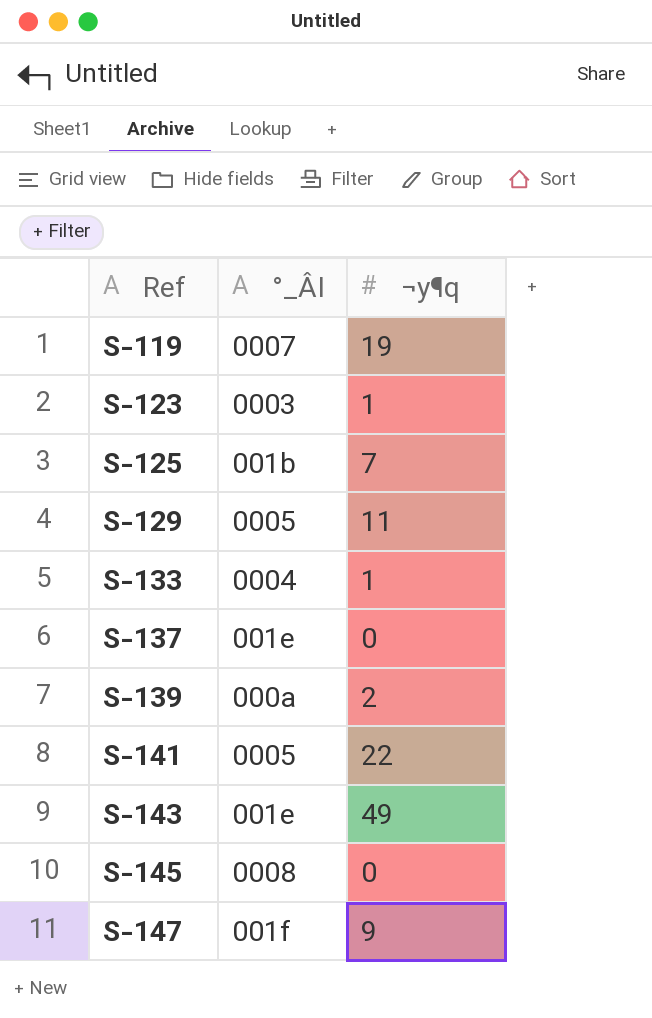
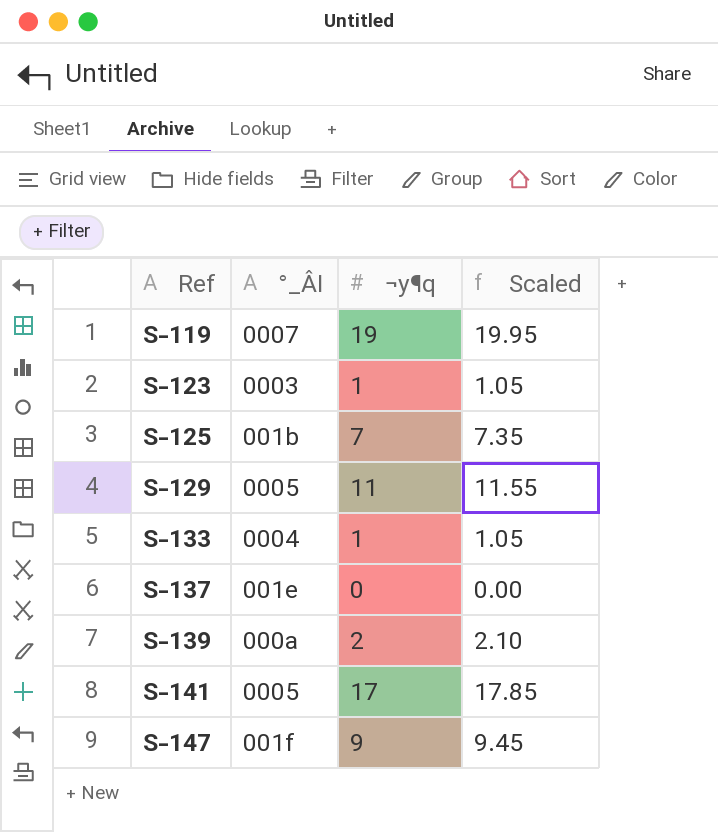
column Scaled | formula: none -> [¬y¶q] * 1.05
row S-143: 001e | 49 -> none
row S-145: 0008 | 0 -> none
S-141 | ¬y¶q: 22 -> 17

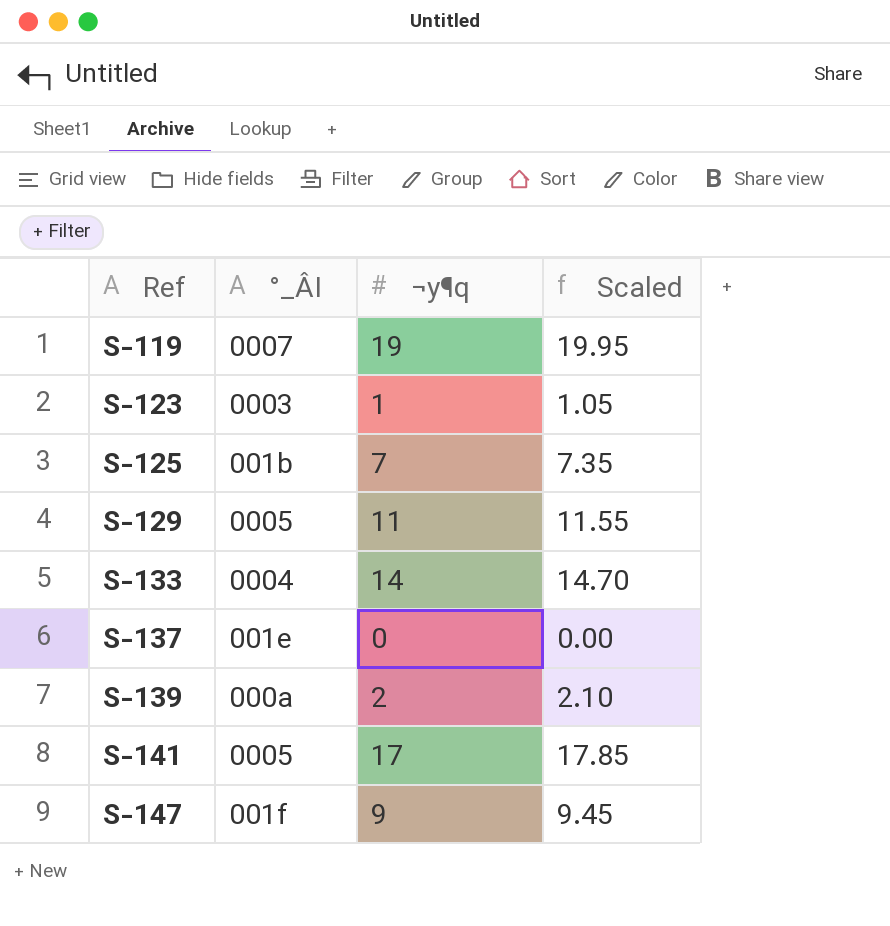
S-133 | ¬y¶q: 1 -> 14
S-133 | Scaled: 1.05 -> 14.70

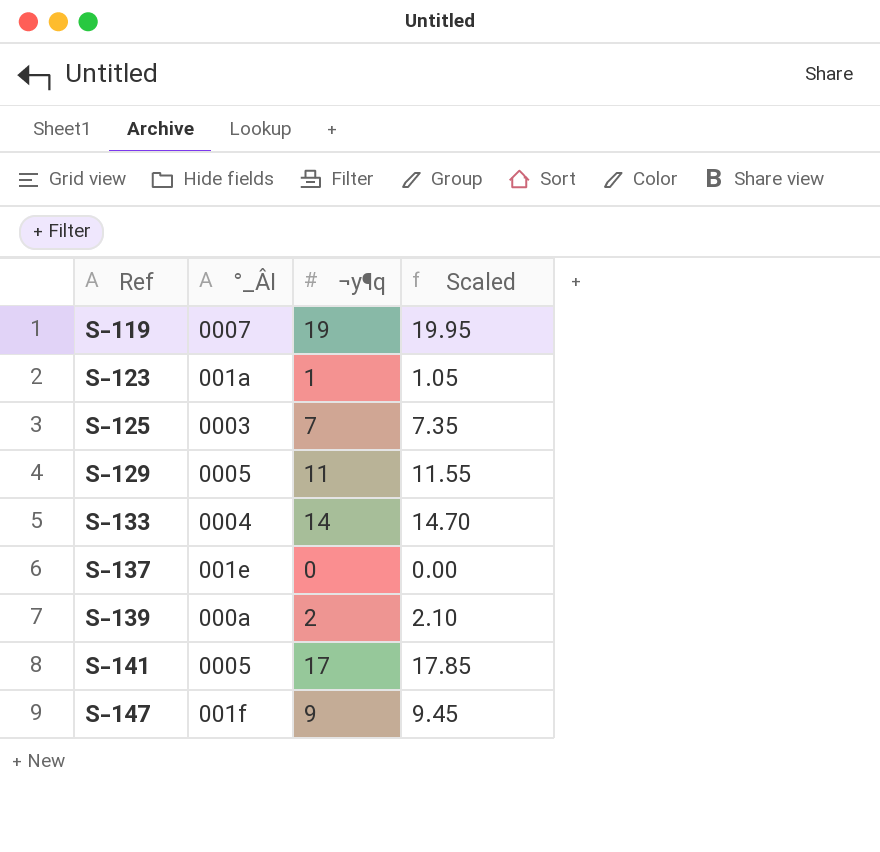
S-123 | °_ÂI: 0003 -> 001a
S-125 | °_ÂI: 001b -> 0003

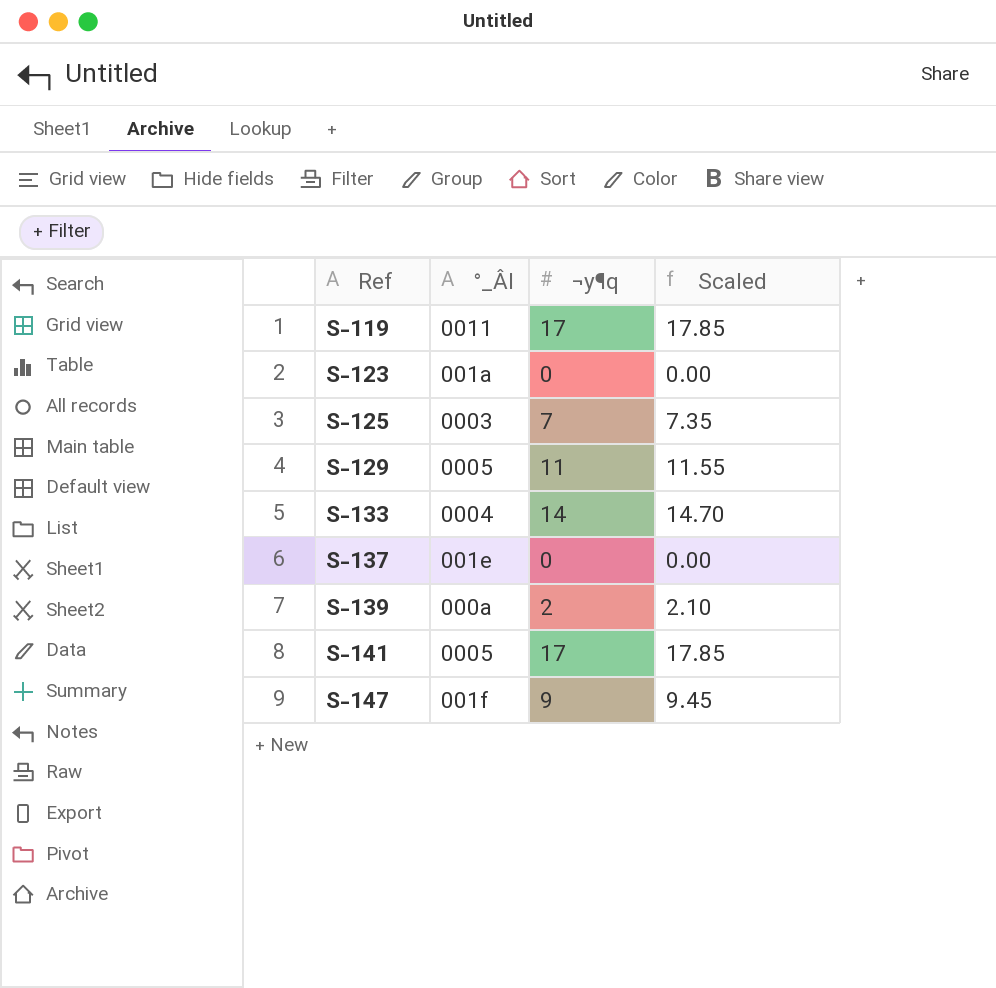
S-119 | °_ÂI: 0007 -> 0011
S-119 | ¬y¶q: 19 -> 17
S-119 | Scaled: 19.95 -> 17.85
S-123 | ¬y¶q: 1 -> 0
S-123 | Scaled: 1.05 -> 0.00

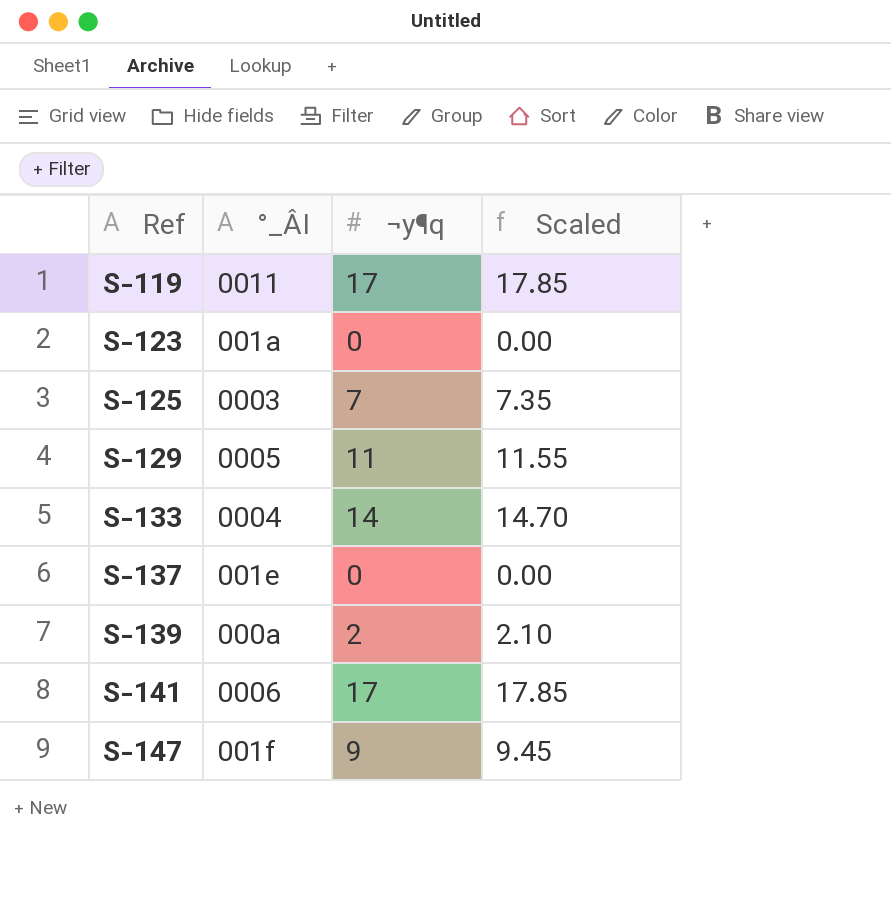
S-141 | °_ÂI: 0005 -> 0006

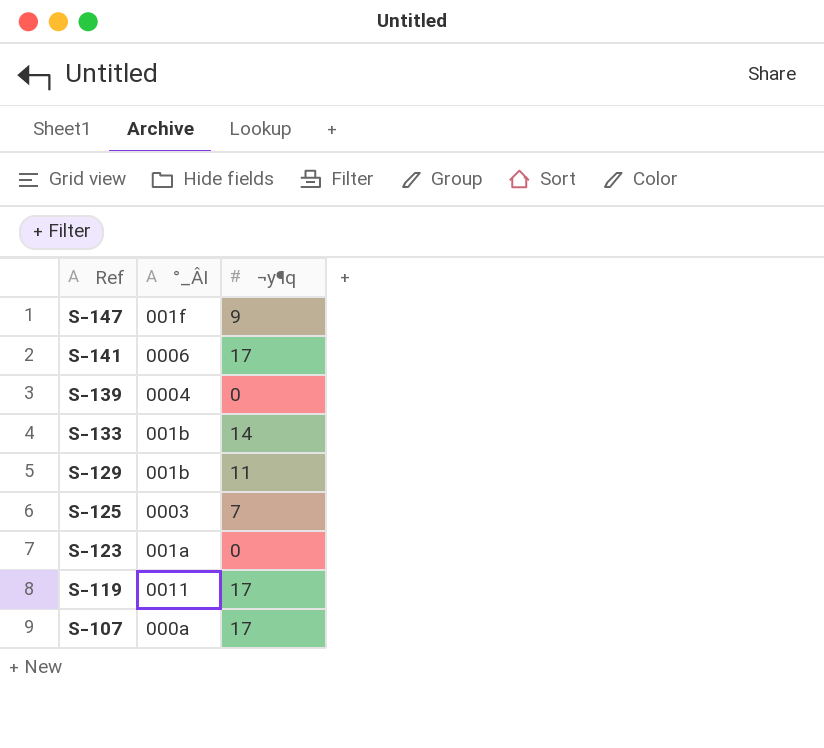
row order: Ref ascending -> Ref descending
column Scaled | formula: [¬y¶q] * 1.05 -> none
row S-137: 001e | 0 | 0.00 -> none
S-139 | °_ÂI: 000a -> 0004
S-139 | ¬y¶q: 2 -> 0
S-133 | °_ÂI: 0004 -> 001b
S-129 | °_ÂI: 0005 -> 001b
row S-107: none -> 000a | 17

